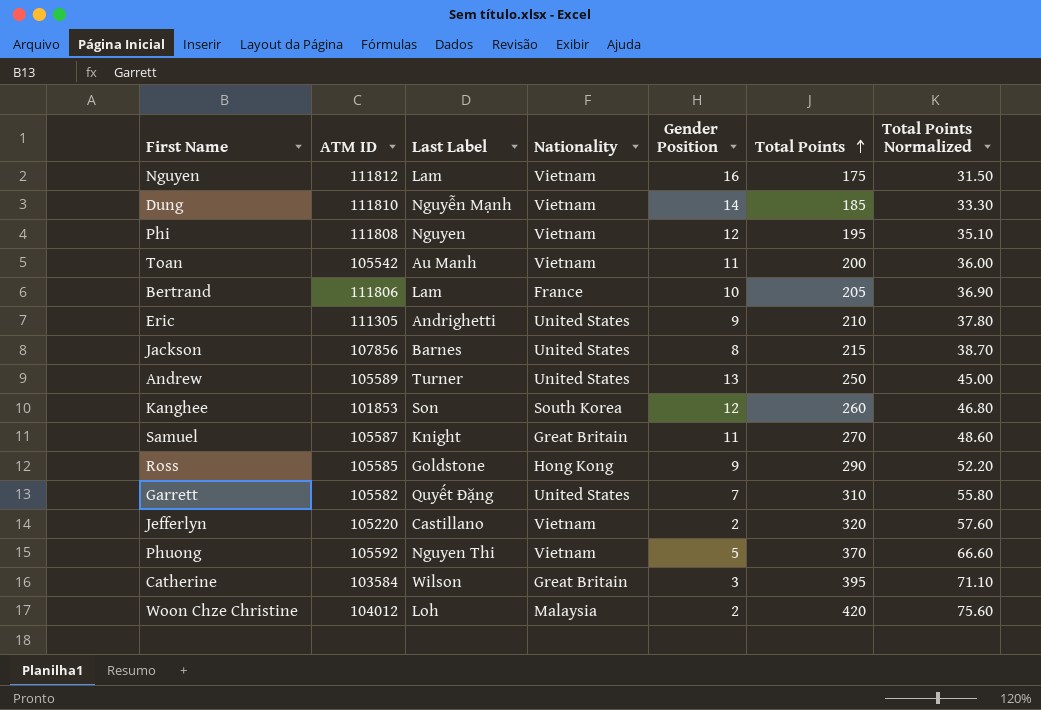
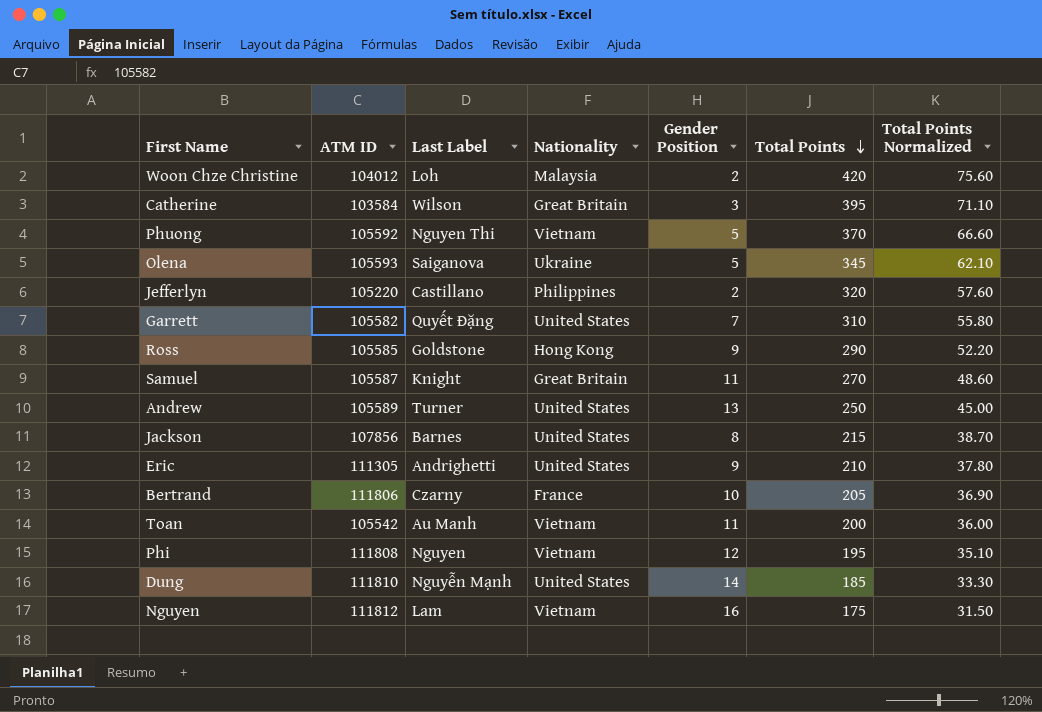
row order: Total Points ascending -> Total Points descending
row Kanghee: 101853 | Son | South Korea | 12 | 260 | 46.80 -> none
row Olena: none -> 105593 | Saiganova | Ukraine | 5 | 345 | 62.10
Jefferlyn | Nationality: Vietnam -> Philippines
Bertrand | Last Label: Lam -> Czarny
Dung | Nationality: Vietnam -> United States

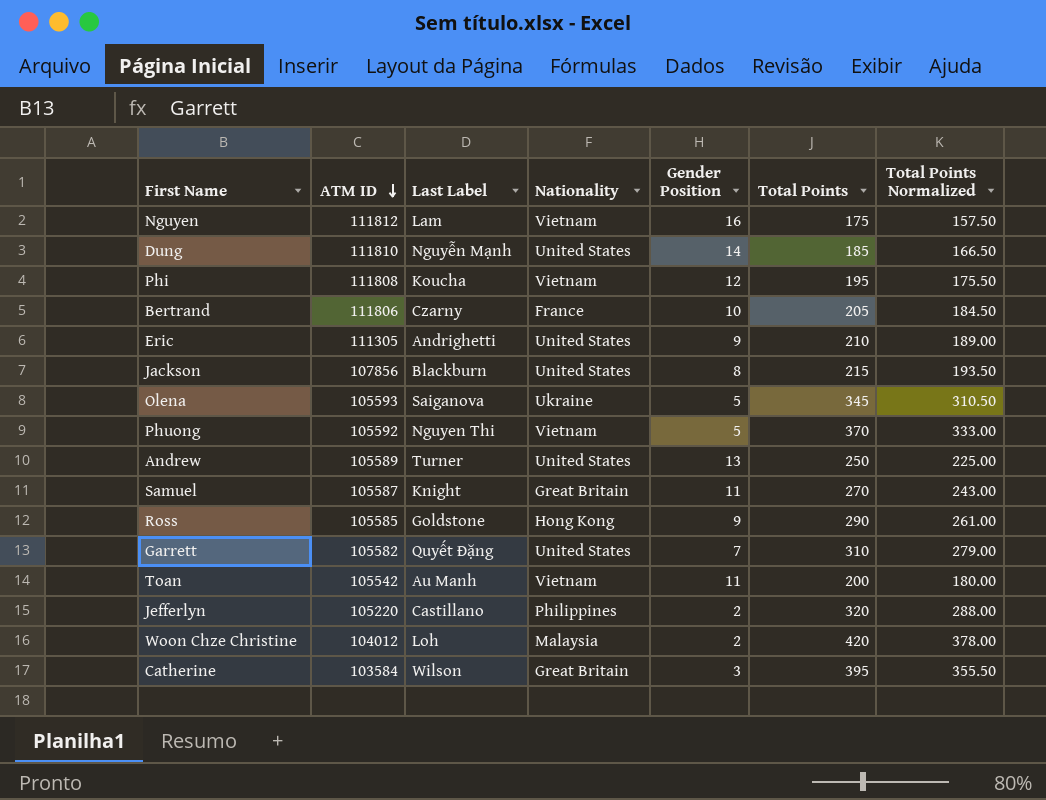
row order: Total Points descending -> ATM ID descending
column Total Points Normalized | formula: [Total Points] * 0.18 -> [Total Points] * 0.9
Phi | Last Label: Nguyen -> Koucha
Jackson | Last Label: Barnes -> Blackburn

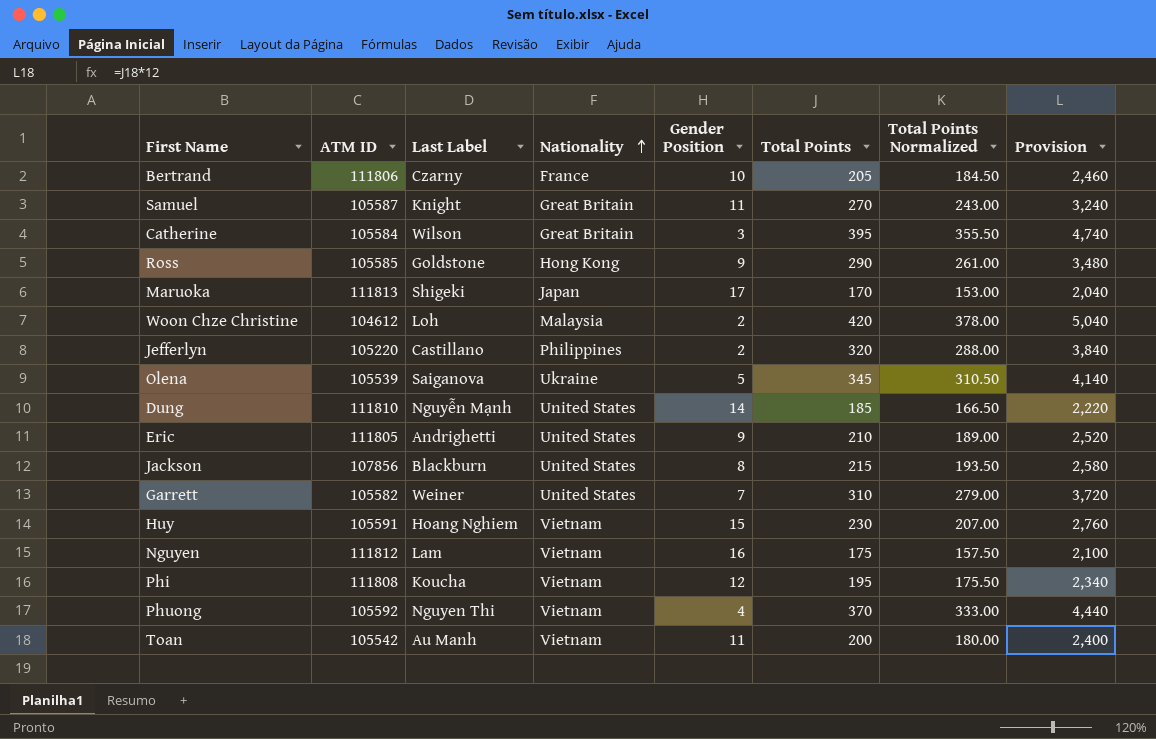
row order: ATM ID descending -> Nationality ascending
column Provision | formula: none -> [Total Points] * 12
row Andrew: 105589 | Turner | United States | 13 | 250 | 225.00 -> none
Catherine | ATM ID: 103584 -> 105584
row Maruoka: none -> 111813 | Shigeki | Japan | 17 | 170 | 153.00 | 2,040
Woon Chze Christine | ATM ID: 104012 -> 104612
Olena | ATM ID: 105593 -> 105539
Eric | ATM ID: 111305 -> 111805
Garrett | Last Label: Quyết Đặng -> Weiner
row Huy: none -> 105591 | Hoang Nghiem | Vietnam | 15 | 230 | 207.00 | 2,760
Phuong | Gender Position: 5 -> 4

